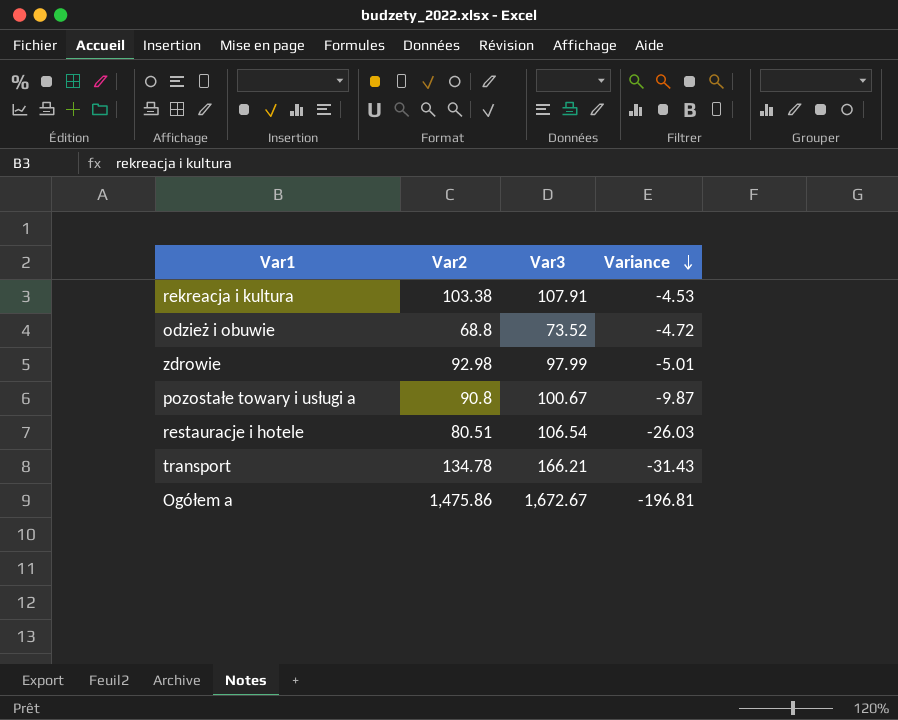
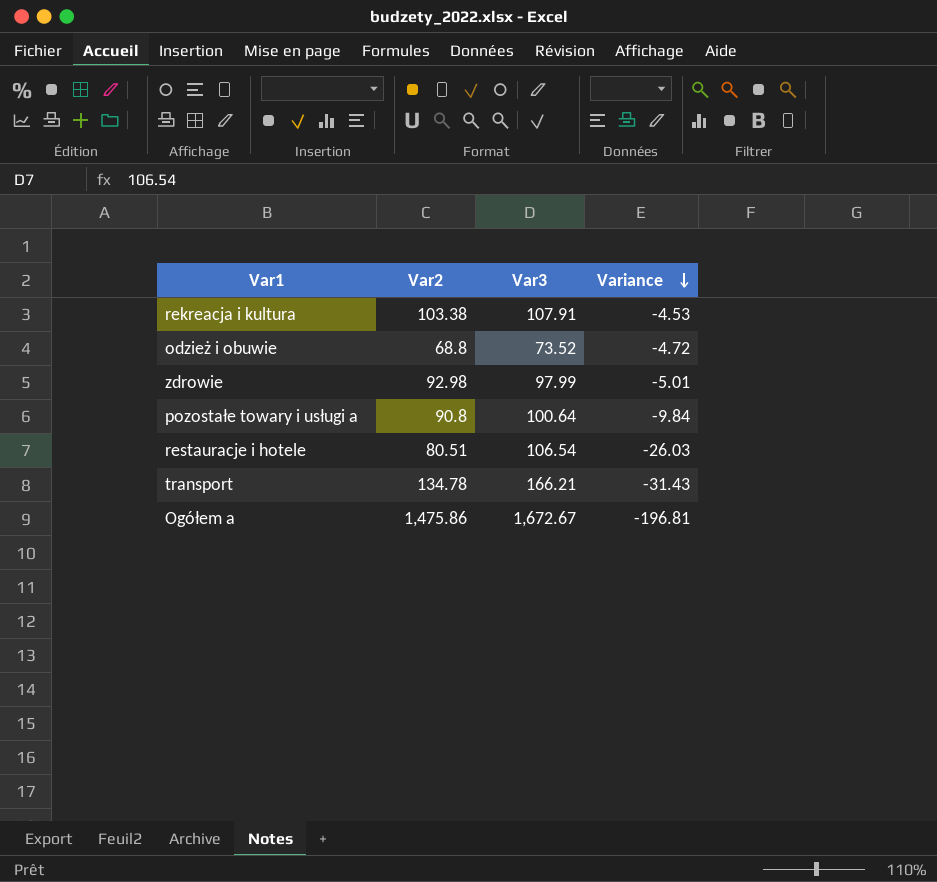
pozostałe towary i usługi a | Var3: 100.67 -> 100.64
pozostałe towary i usługi a | Variance: -9.87 -> -9.84

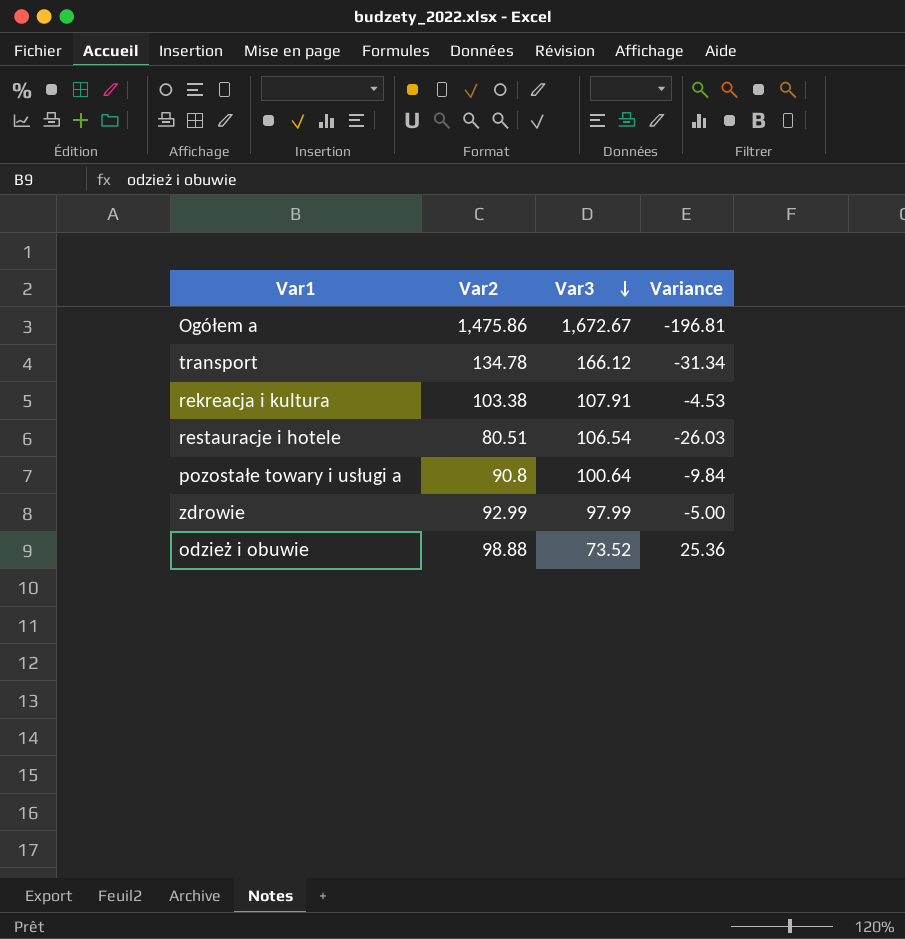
row order: Variance descending -> Var3 descending
transport | Var3: 166.21 -> 166.12
transport | Variance: -31.43 -> -31.34
zdrowie | Var2: 92.98 -> 92.99
zdrowie | Variance: -5.01 -> -5.00
odzież i obuwie | Var2: 68.8 -> 98.88
odzież i obuwie | Variance: -4.72 -> 25.36

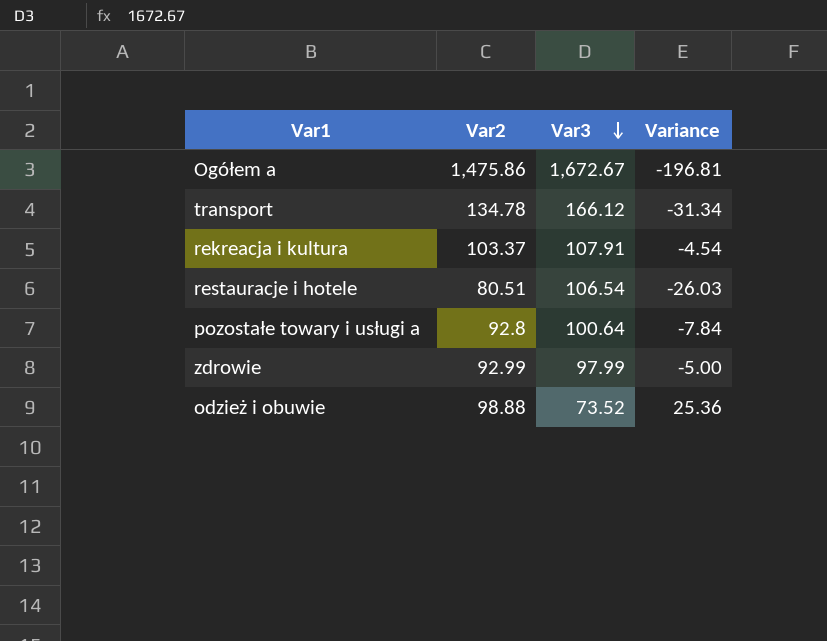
rekreacja i kultura | Var2: 103.38 -> 103.37
rekreacja i kultura | Variance: -4.53 -> -4.54
pozostałe towary i usługi a | Var2: 90.8 -> 92.8
pozostałe towary i usługi a | Variance: -9.84 -> -7.84

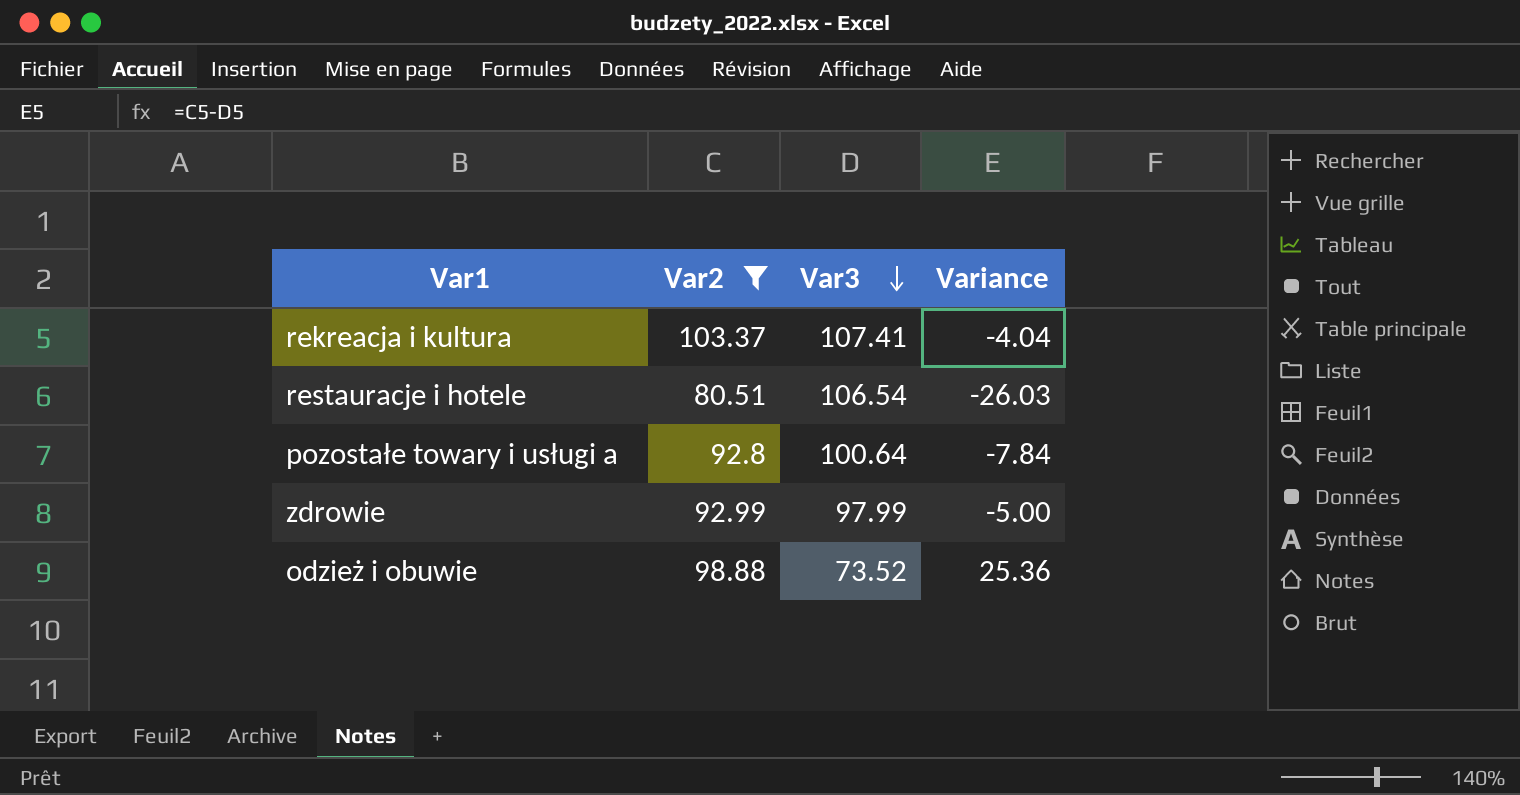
filter: none -> Var2 <= 103.37
rekreacja i kultura | Var3: 107.91 -> 107.41
rekreacja i kultura | Variance: -4.54 -> -4.04

